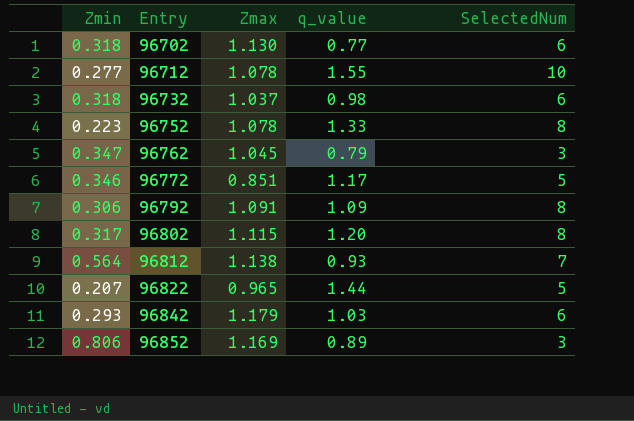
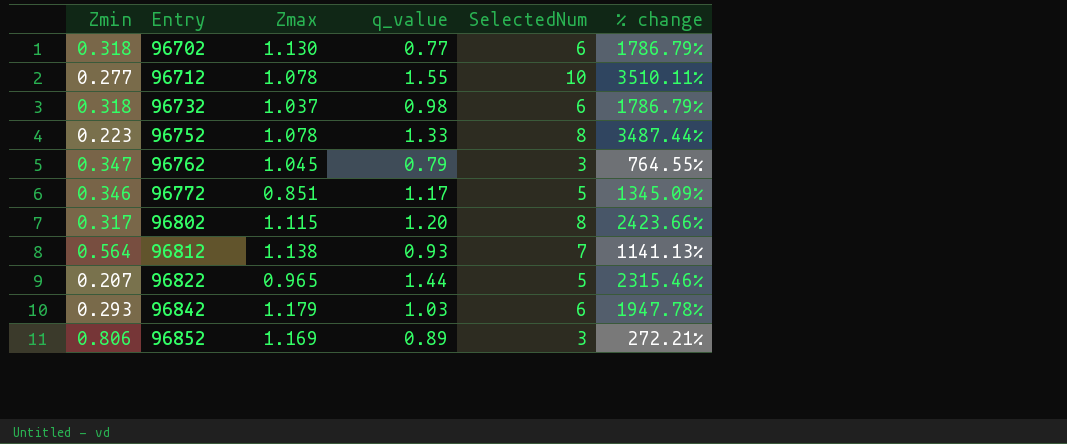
column % change | formula: none -> ([SelectedNum] - [Zmin]) / [Zmin]
row 96792: 0.306 | 1.091 | 1.09 | 8 -> none

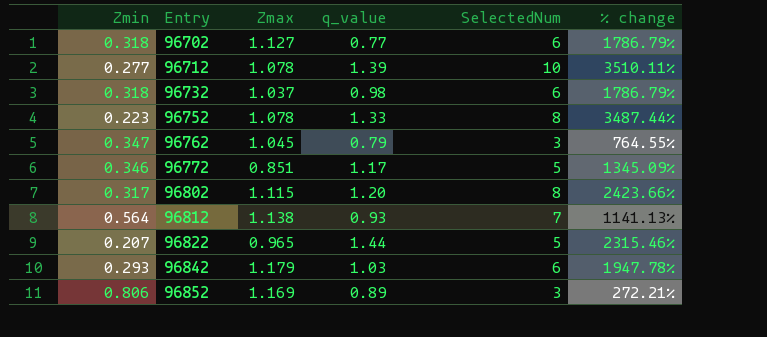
96702 | Zmax: 1.130 -> 1.127
96712 | q_value: 1.55 -> 1.39

